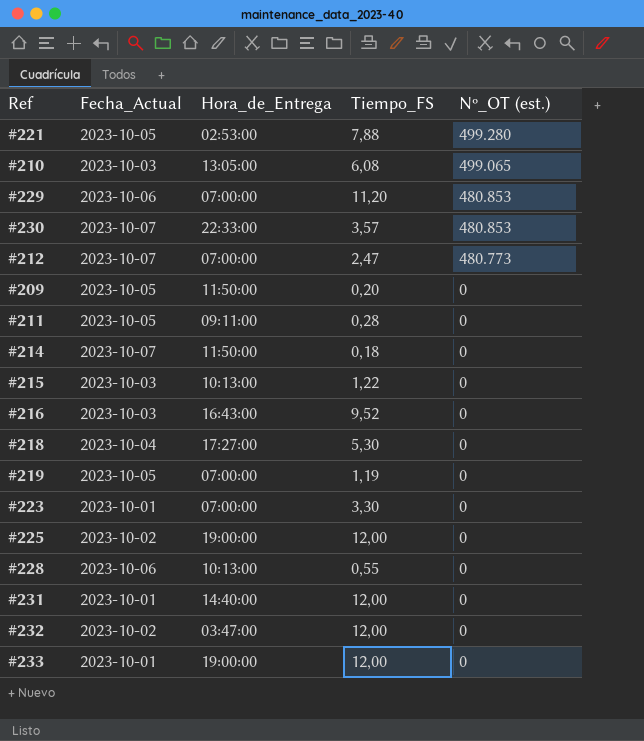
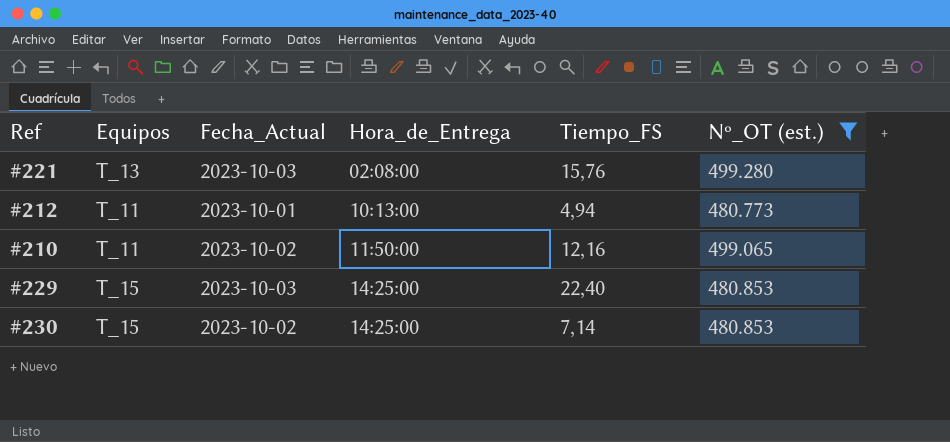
filter: none -> Nº_OT (est.) != 0
row order: Nº_OT (est.) descending -> Hora_de_Entrega ascending
column Equipos | position: none -> 2
#221 | Fecha_Actual: 2023-10-05 -> 2023-10-03
#221 | Hora_de_Entrega: 02:53:00 -> 02:08:00
#221 | Tiempo_FS: 7,88 -> 15,76
#212 | Fecha_Actual: 2023-10-07 -> 2023-10-01
#212 | Hora_de_Entrega: 07:00:00 -> 10:13:00
#212 | Tiempo_FS: 2,47 -> 4,94
#210 | Fecha_Actual: 2023-10-03 -> 2023-10-02
#210 | Hora_de_Entrega: 13:05:00 -> 11:50:00
#210 | Tiempo_FS: 6,08 -> 12,16
#229 | Fecha_Actual: 2023-10-06 -> 2023-10-03
#229 | Hora_de_Entrega: 07:00:00 -> 14:25:00
#229 | Tiempo_FS: 11,20 -> 22,40
#230 | Fecha_Actual: 2023-10-07 -> 2023-10-02
#230 | Hora_de_Entrega: 22:33:00 -> 14:25:00
#230 | Tiempo_FS: 3,57 -> 7,14

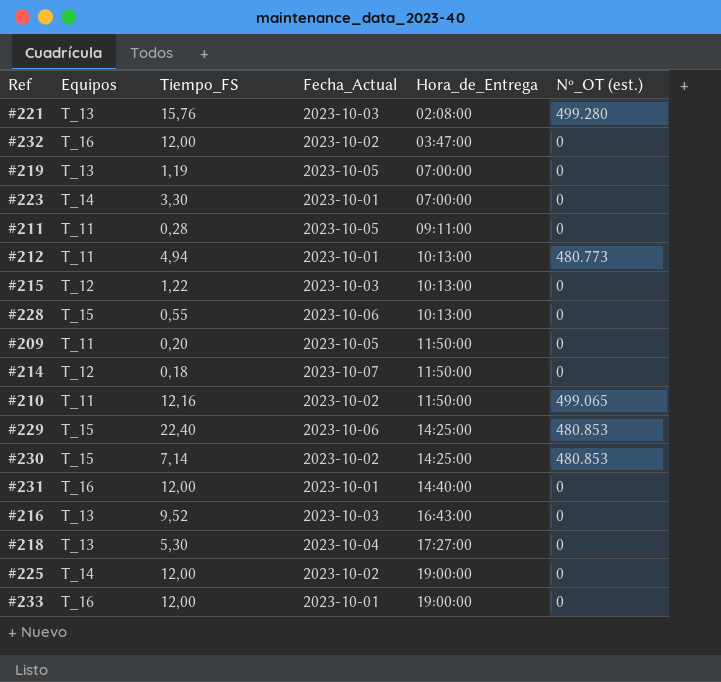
filter: Nº_OT (est.) != 0 -> none
column Tiempo_FS | position: 5 -> 3
#229 | Fecha_Actual: 2023-10-03 -> 2023-10-06

